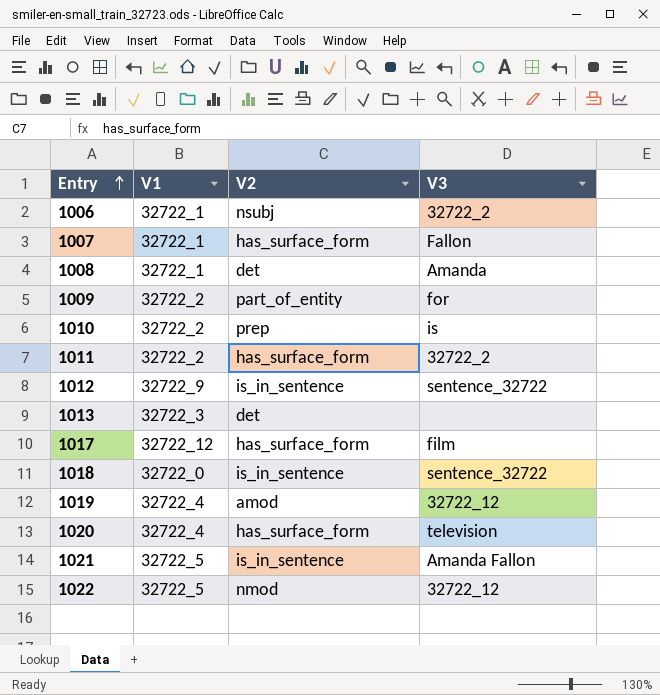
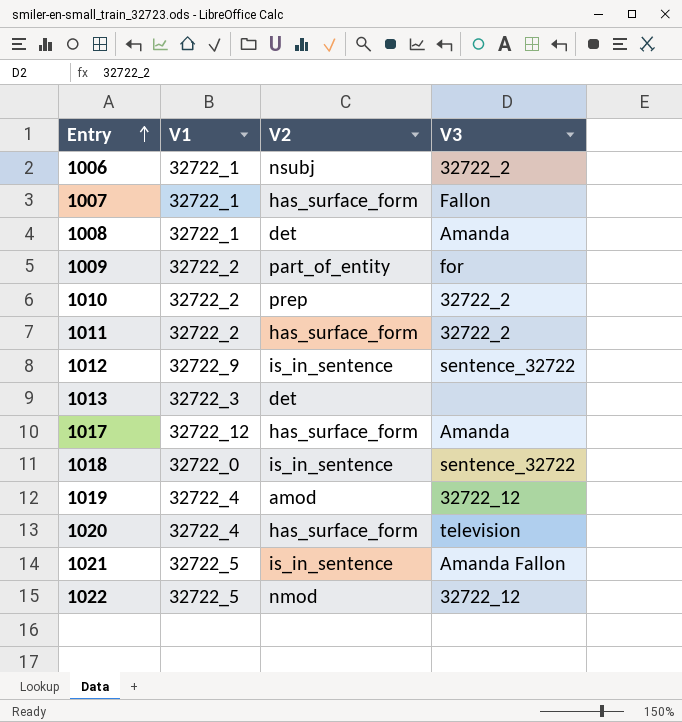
1010 | V3: is -> 32722_2
1017 | V3: film -> Amanda

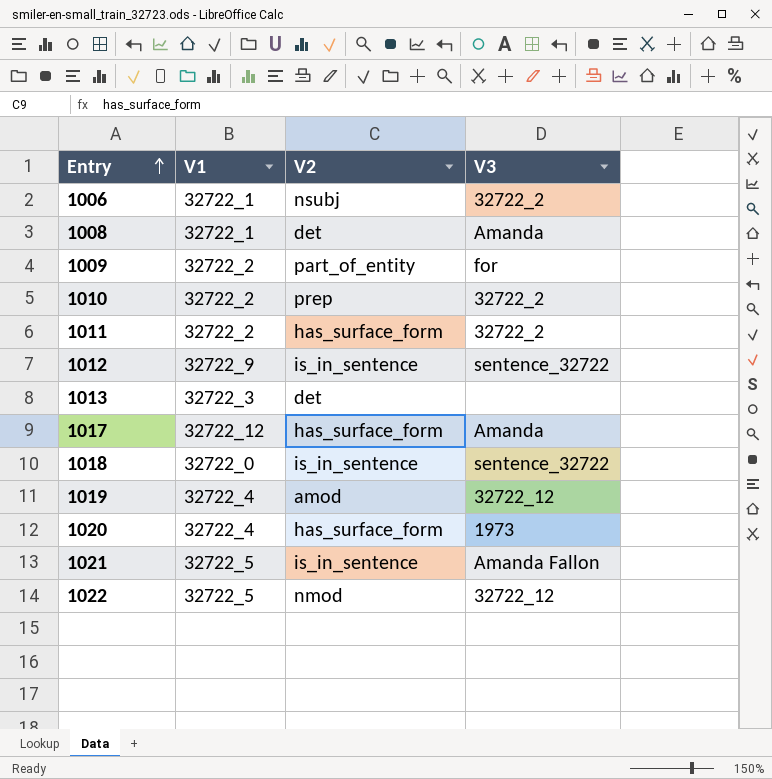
row 1007: 32722_1 | has_surface_form | Fallon -> none
1020 | V3: television -> 1973

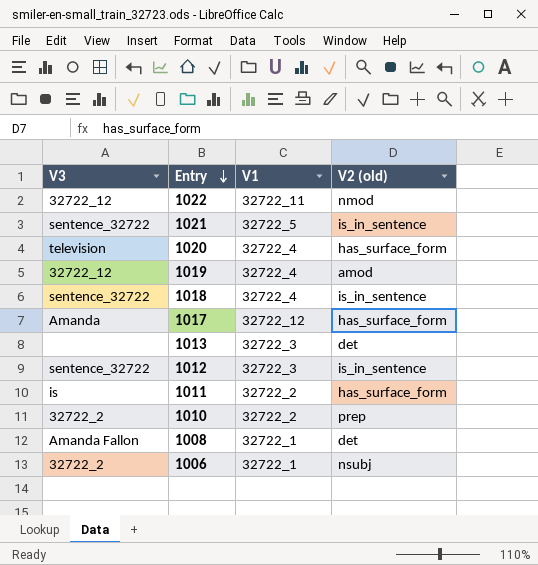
row order: Entry ascending -> Entry descending
column V3 | position: 4 -> 1
column name: V2 -> V2 (old)
row 1009: 32722_2 | part_of_entity | for -> none
1022 | V1: 32722_5 -> 32722_11
1021 | V3: Amanda Fallon -> sentence_32722
1020 | V3: 1973 -> television
1018 | V1: 32722_0 -> 32722_4
1012 | V1: 32722_9 -> 32722_3
1011 | V3: 32722_2 -> is
1008 | V3: Amanda -> Amanda Fallon

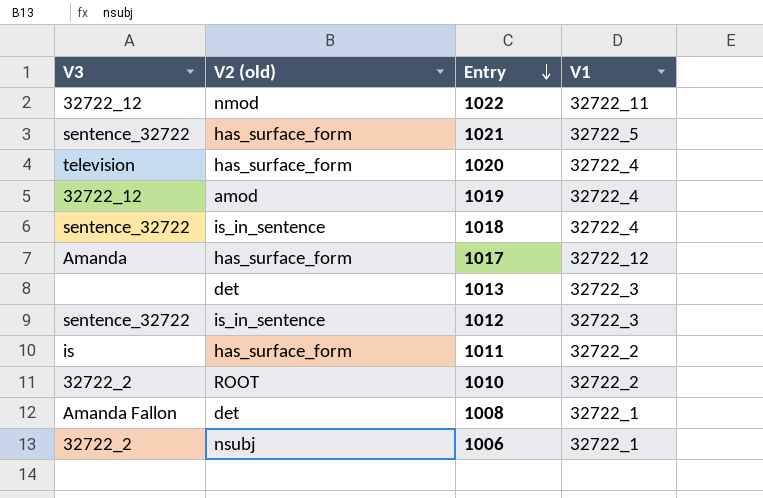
column V2 (old) | position: 4 -> 2
1021 | V2 (old): is_in_sentence -> has_surface_form
1010 | V2 (old): prep -> ROOT

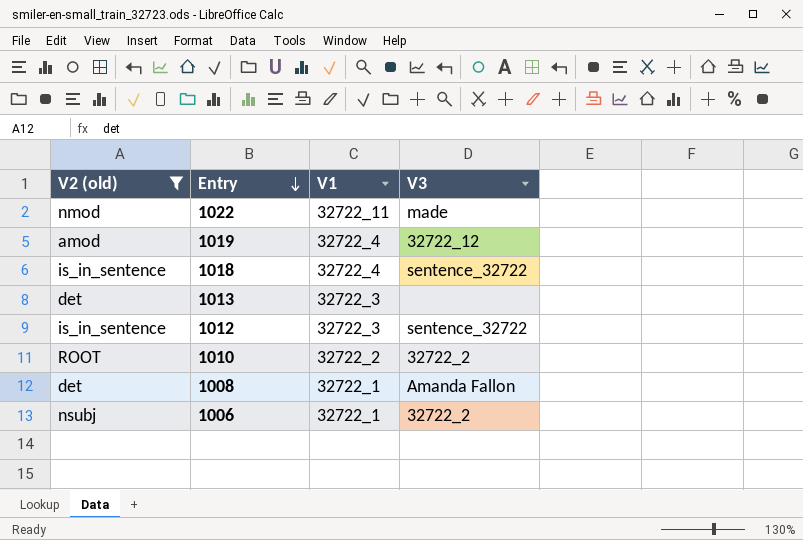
filter: none -> V2 (old) != has_surface_form
column V3 | position: 1 -> 4
1022 | V3: 32722_12 -> made

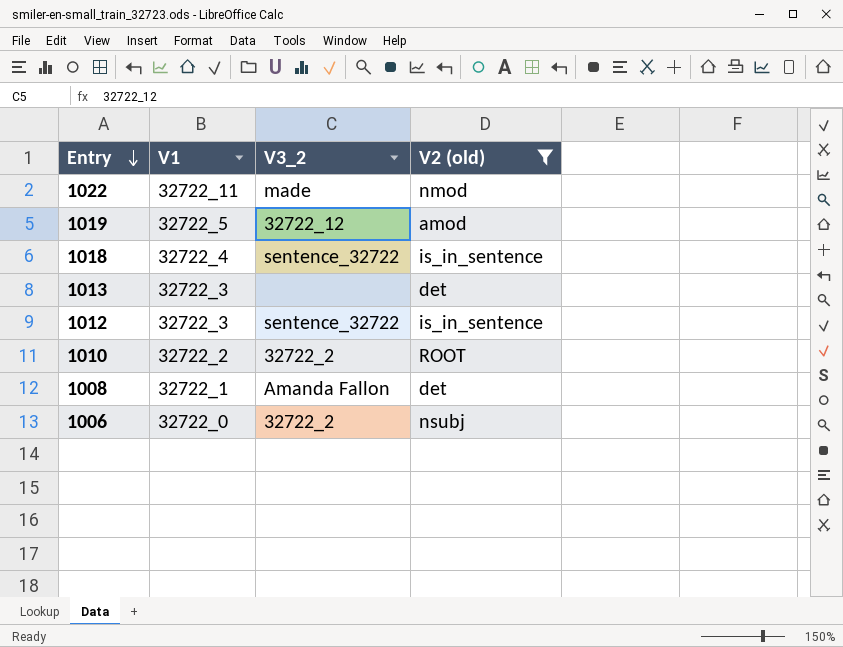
column name: V3 -> V3_2
column V2 (old) | position: 1 -> 4
1019 | V1: 32722_4 -> 32722_5
1006 | V1: 32722_1 -> 32722_0

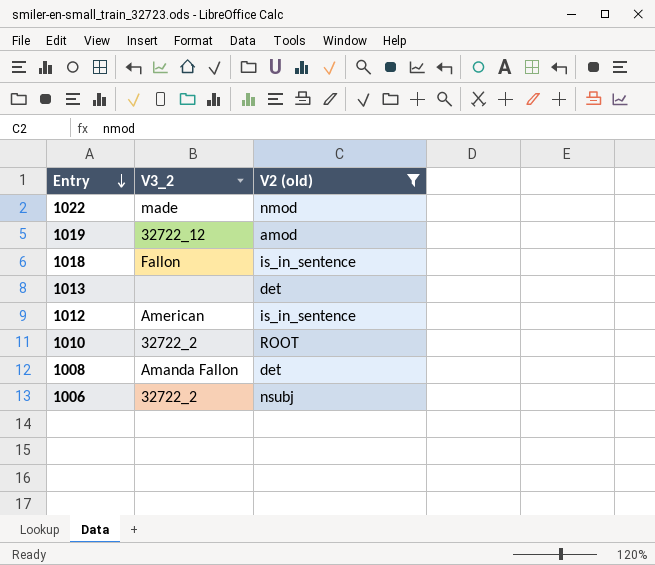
column V1 | position: 2 -> none
1018 | V3_2: sentence_32722 -> Fallon
1012 | V3_2: sentence_32722 -> American

